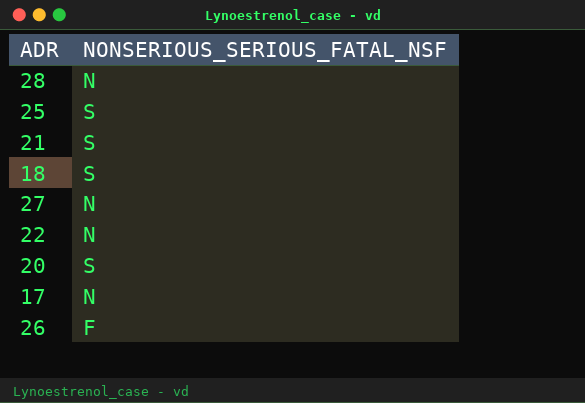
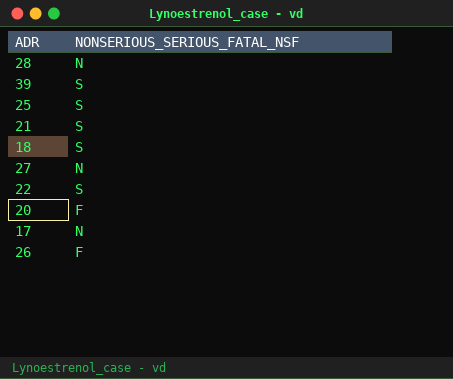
row 39: none -> S
22 | NONSERIOUS_SERIOUS_FATAL_NSF: N -> S
20 | NONSERIOUS_SERIOUS_FATAL_NSF: S -> F

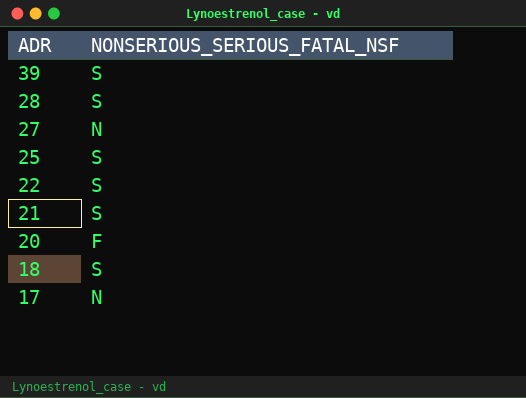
row order: none -> ADR descending
row 26: F -> none
28 | NONSERIOUS_SERIOUS_FATAL_NSF: N -> S

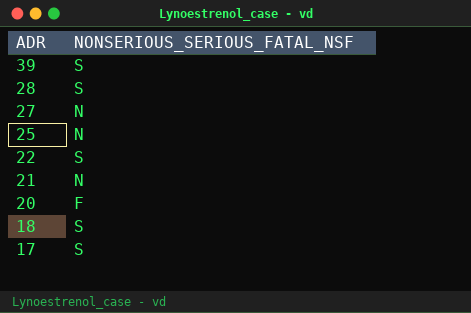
25 | NONSERIOUS_SERIOUS_FATAL_NSF: S -> N
21 | NONSERIOUS_SERIOUS_FATAL_NSF: S -> N
17 | NONSERIOUS_SERIOUS_FATAL_NSF: N -> S

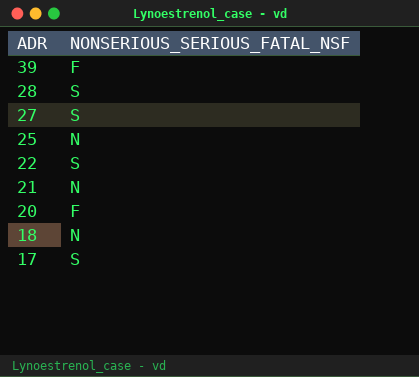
39 | NONSERIOUS_SERIOUS_FATAL_NSF: S -> F
27 | NONSERIOUS_SERIOUS_FATAL_NSF: N -> S
18 | NONSERIOUS_SERIOUS_FATAL_NSF: S -> N

